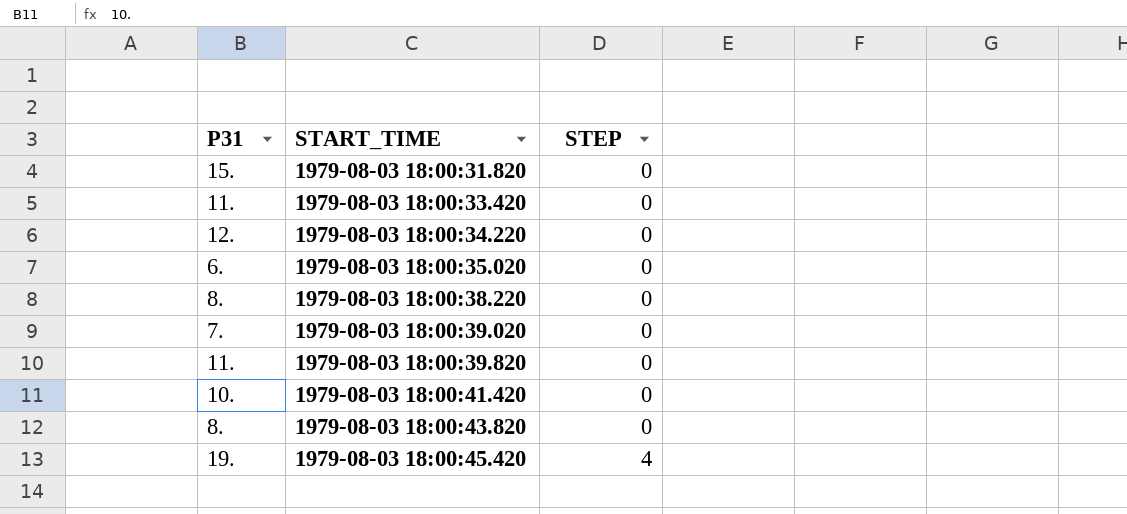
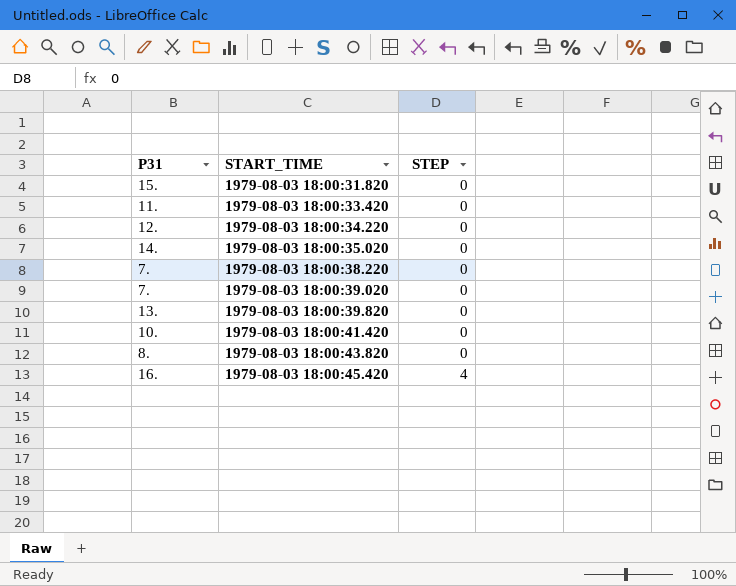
1979-08-03 18:00:35.020 | P31: 6. -> 14.
1979-08-03 18:00:38.220 | P31: 8. -> 7.
1979-08-03 18:00:39.820 | P31: 11. -> 13.
1979-08-03 18:00:45.420 | P31: 19. -> 16.

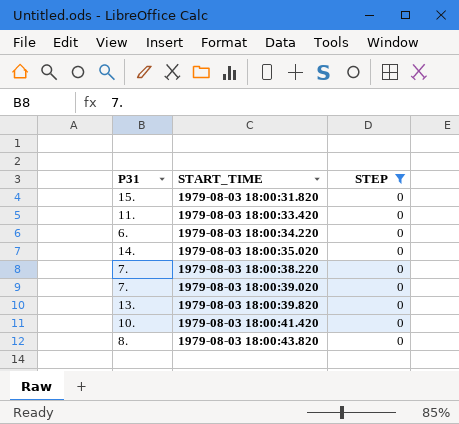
filter: none -> STEP = 0
1979-08-03 18:00:34.220 | P31: 12. -> 6.

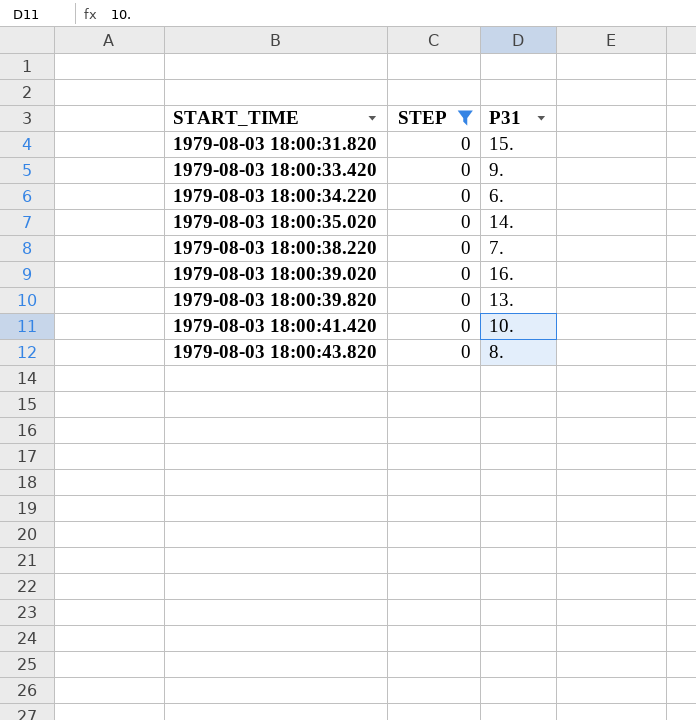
column P31 | position: 1 -> 3
1979-08-03 18:00:33.420 | P31: 11. -> 9.
1979-08-03 18:00:39.020 | P31: 7. -> 16.

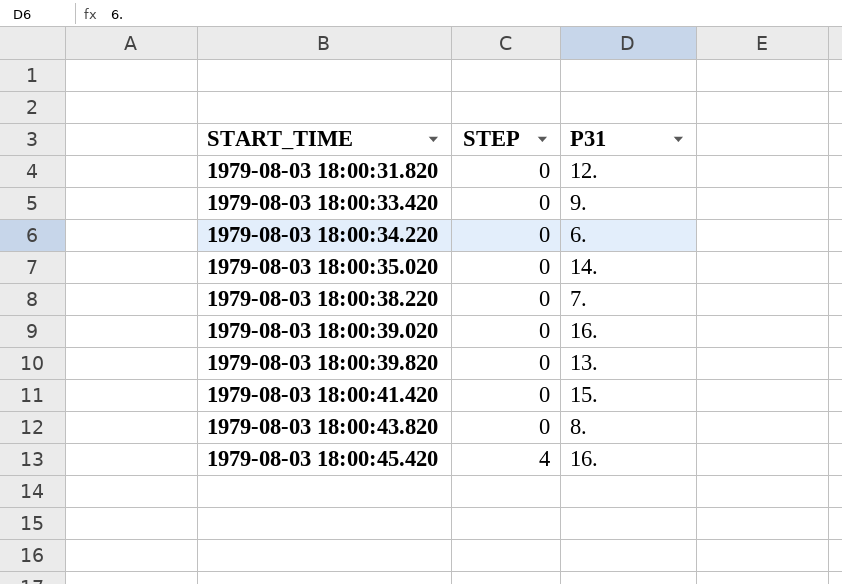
filter: STEP = 0 -> none
1979-08-03 18:00:31.820 | P31: 15. -> 12.
1979-08-03 18:00:41.420 | P31: 10. -> 15.

